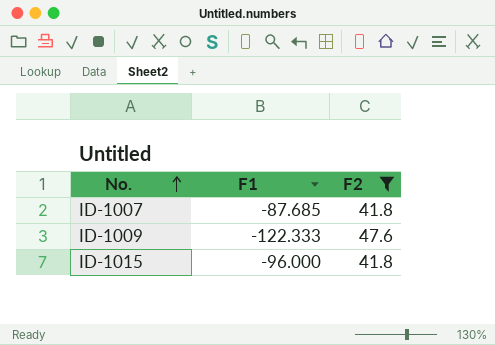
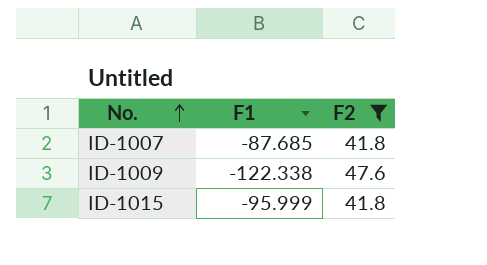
ID-1009 | F1: -122.333 -> -122.338
ID-1015 | F1: -96.000 -> -95.999

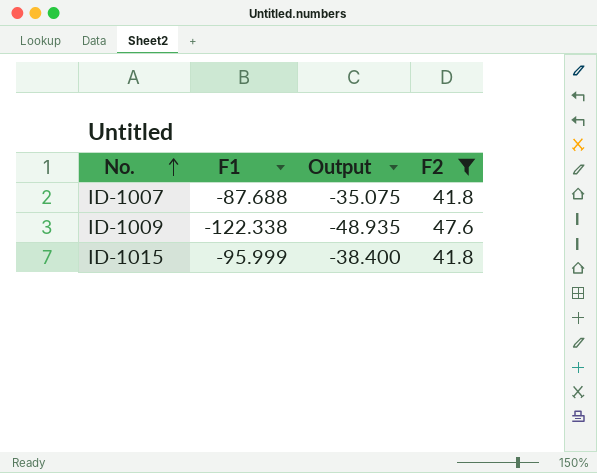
column Output | formula: none -> [F1] * 0.4
ID-1007 | F1: -87.685 -> -87.688

